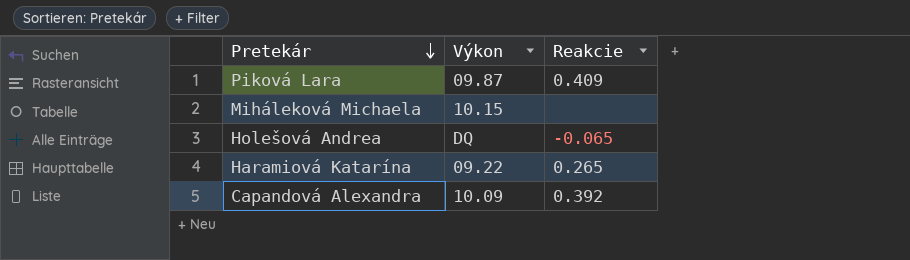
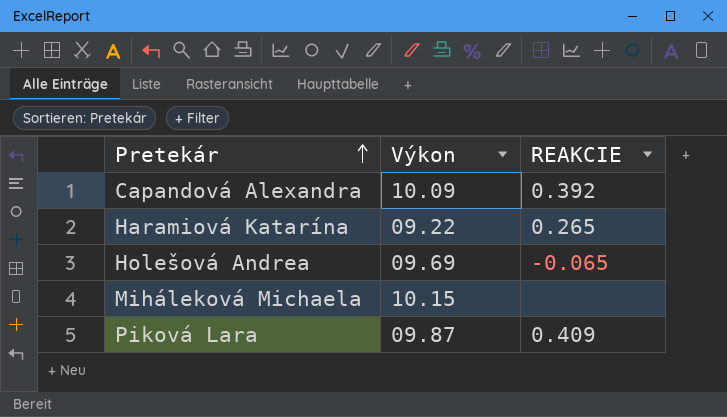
row order: Pretekár descending -> Pretekár ascending
column name: Reakcie -> REAKCIE
Holešová Andrea | Výkon: DQ -> 09.69

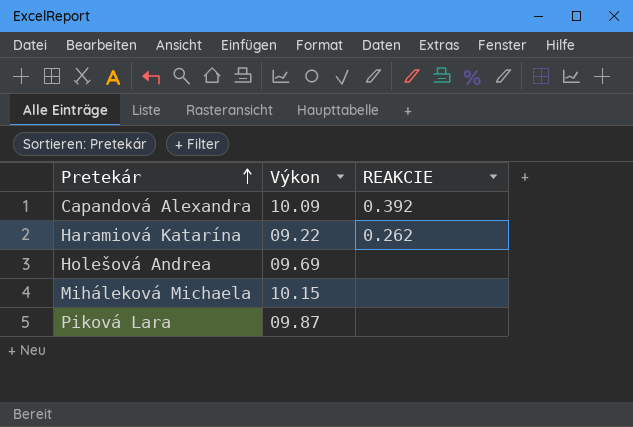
Haramiová Katarína | REAKCIE: 0.265 -> 0.262
Holešová Andrea | REAKCIE: -0.065 -> none
Piková Lara | REAKCIE: 0.409 -> none

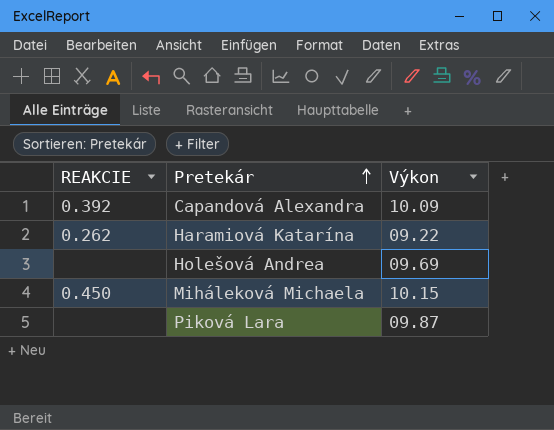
column REAKCIE | position: 3 -> 1
Miháleková Michaela | REAKCIE: none -> 0.450

